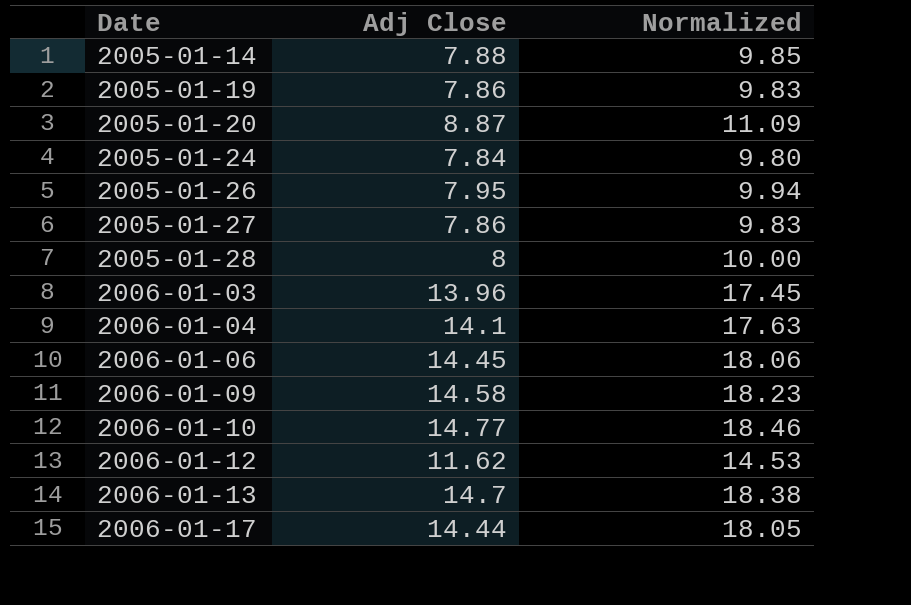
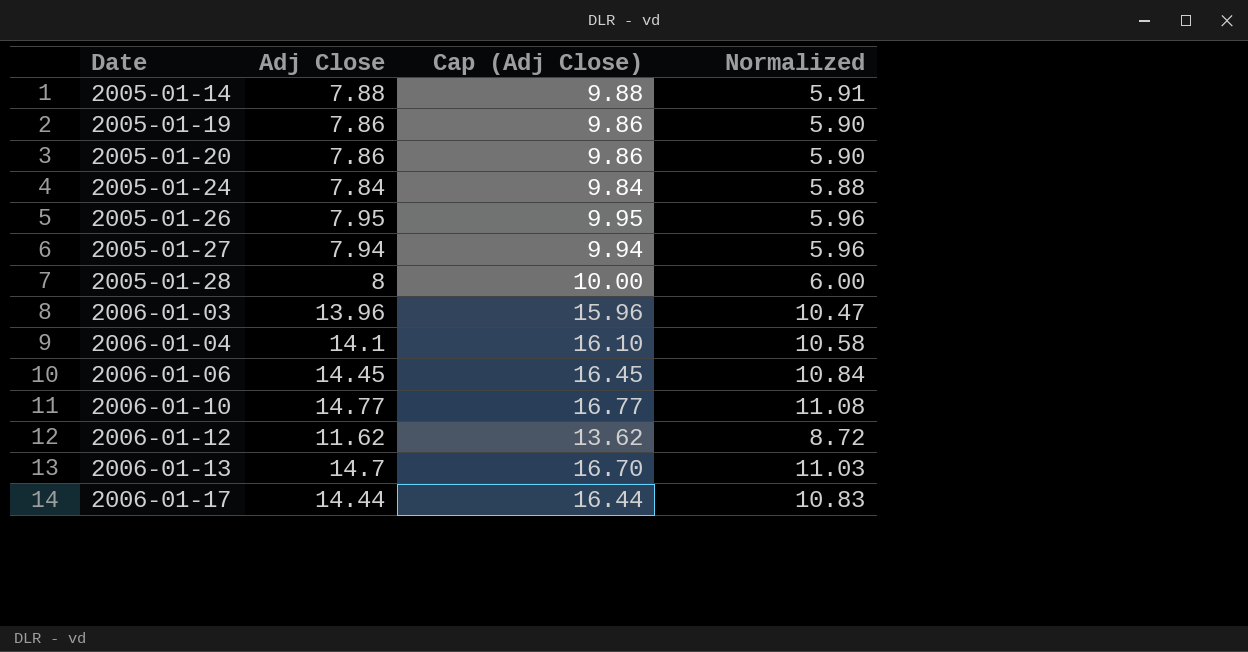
column Cap (Adj Close) | formula: none -> [Adj Close] + 2
column Normalized | formula: [Adj Close] * 1.25 -> [Adj Close] * 0.75
row 2006-01-09: 14.58 | 18.23 -> none
2005-01-20 | Adj Close: 8.87 -> 7.86
2005-01-27 | Adj Close: 7.86 -> 7.94

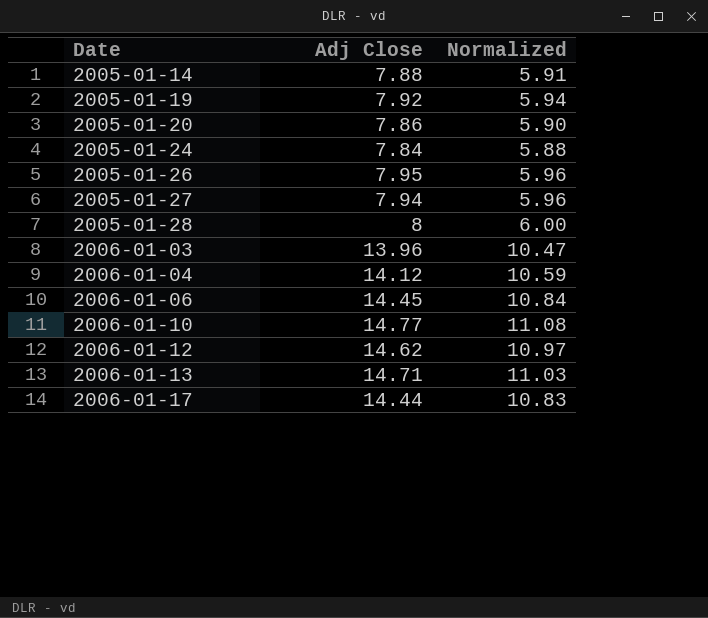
column Cap (Adj Close) | formula: [Adj Close] + 2 -> none
2005-01-19 | Adj Close: 7.86 -> 7.92
2005-01-19 | Normalized: 5.90 -> 5.94
2006-01-04 | Adj Close: 14.1 -> 14.12
2006-01-04 | Normalized: 10.58 -> 10.59
2006-01-12 | Adj Close: 11.62 -> 14.62
2006-01-12 | Normalized: 8.72 -> 10.97
2006-01-13 | Adj Close: 14.7 -> 14.71

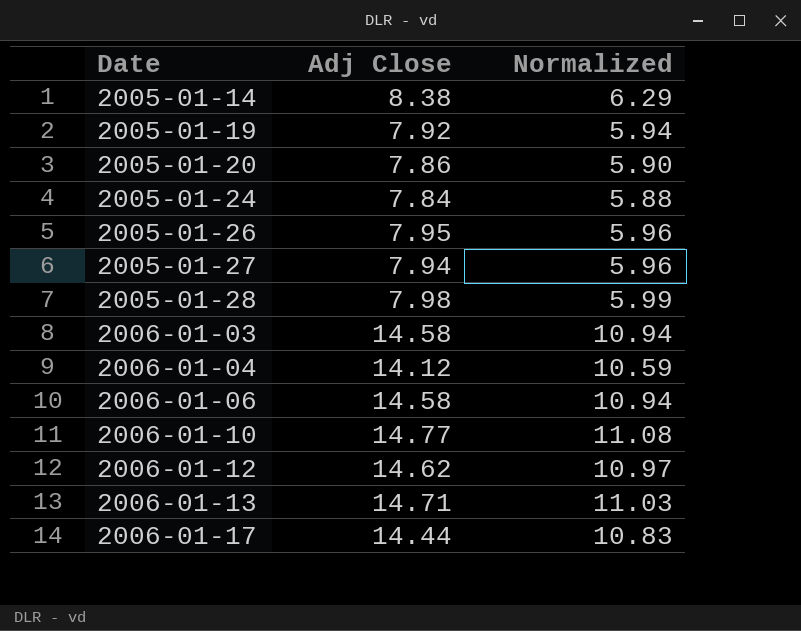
2005-01-14 | Adj Close: 7.88 -> 8.38
2005-01-14 | Normalized: 5.91 -> 6.29
2005-01-28 | Adj Close: 8 -> 7.98
2005-01-28 | Normalized: 6.00 -> 5.99
2006-01-03 | Adj Close: 13.96 -> 14.58
2006-01-03 | Normalized: 10.47 -> 10.94
2006-01-06 | Adj Close: 14.45 -> 14.58
2006-01-06 | Normalized: 10.84 -> 10.94

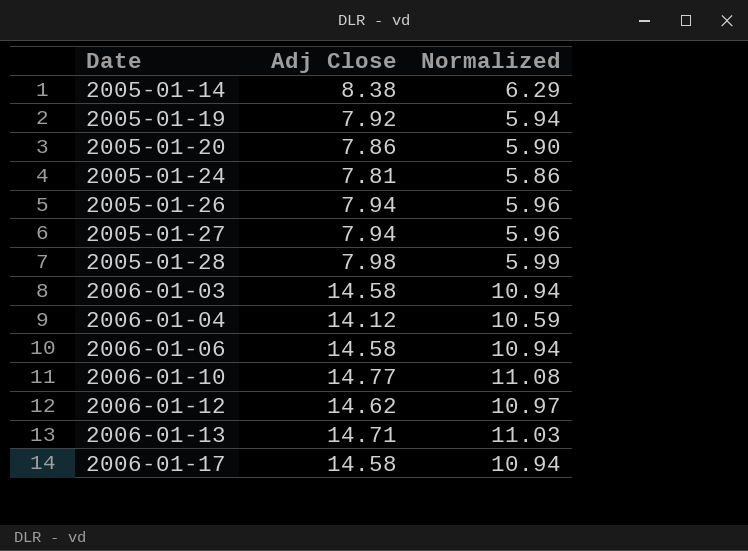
2005-01-24 | Adj Close: 7.84 -> 7.81
2005-01-24 | Normalized: 5.88 -> 5.86
2005-01-26 | Adj Close: 7.95 -> 7.94
2006-01-17 | Adj Close: 14.44 -> 14.58
2006-01-17 | Normalized: 10.83 -> 10.94

